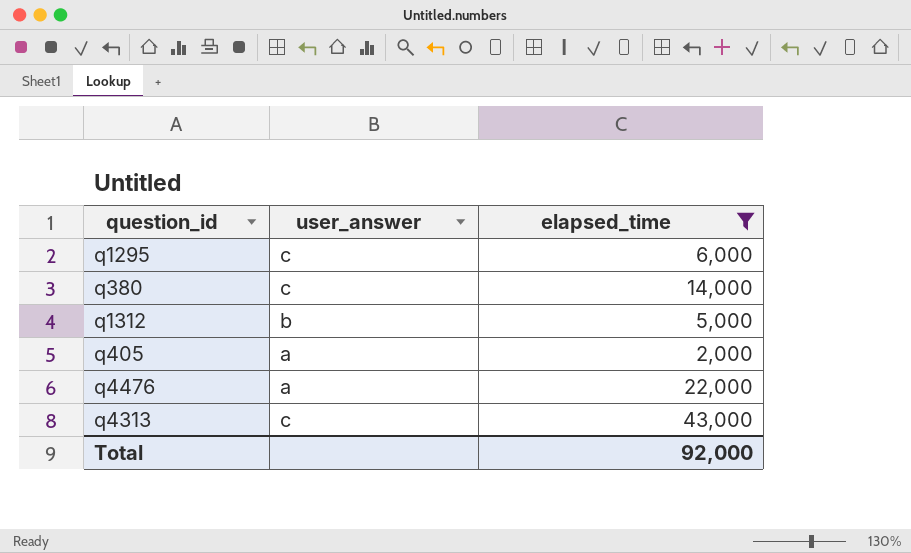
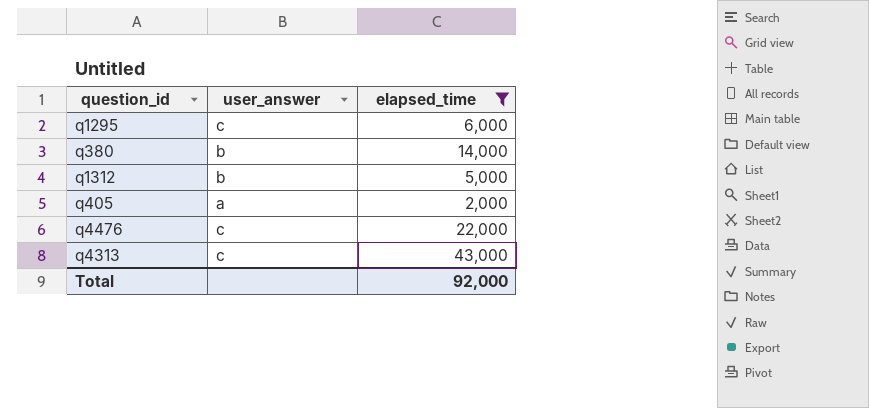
q380 | user_answer: c -> b
q4476 | user_answer: a -> c

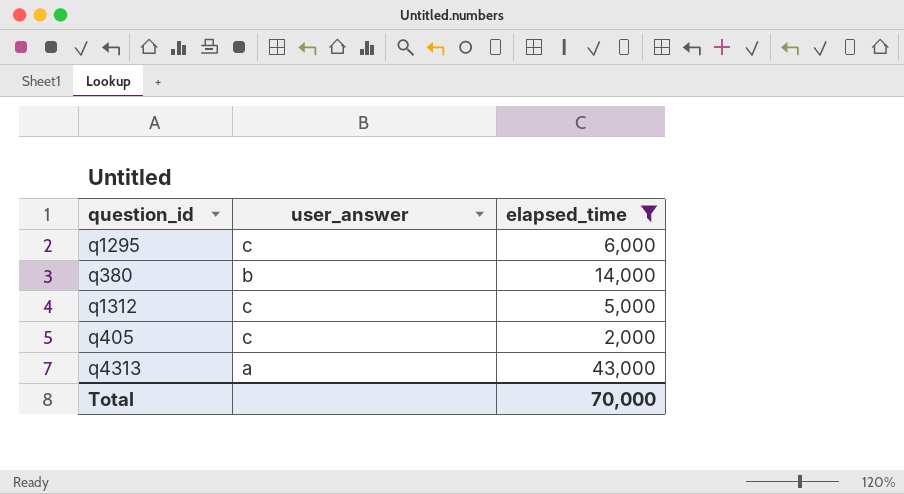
row q4476: c | 22,000 -> none
q1312 | user_answer: b -> c
q405 | user_answer: a -> c
q4313 | user_answer: c -> a
Total | elapsed_time: 92,000 -> 70,000

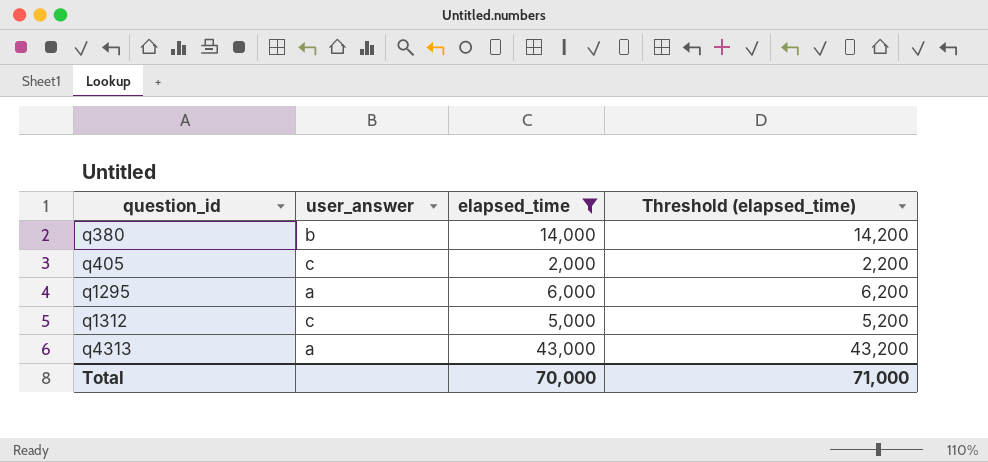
row order: none -> question_id ascending
column Threshold (elapsed_time) | formula: none -> [elapsed_time] + 200
q1295 | user_answer: c -> a

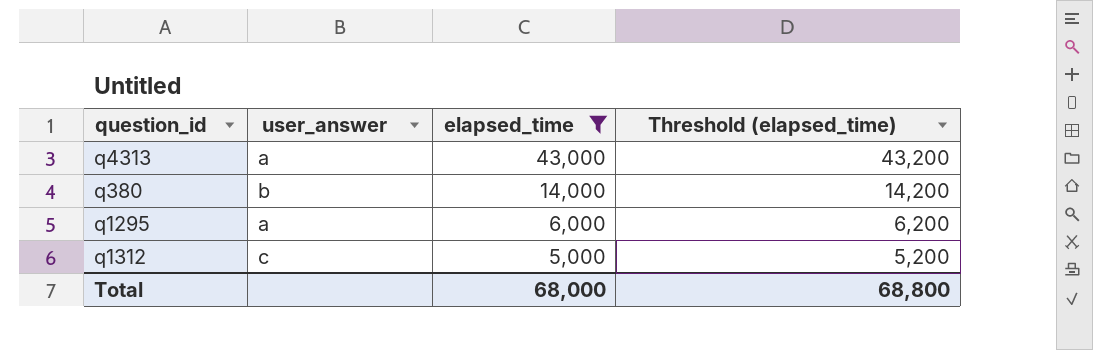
row order: question_id ascending -> elapsed_time descending
row q405: c | 2,000 | 2,200 -> none
Total | elapsed_time: 70,000 -> 68,000
Total | Threshold (elapsed_time): 71,000 -> 68,800

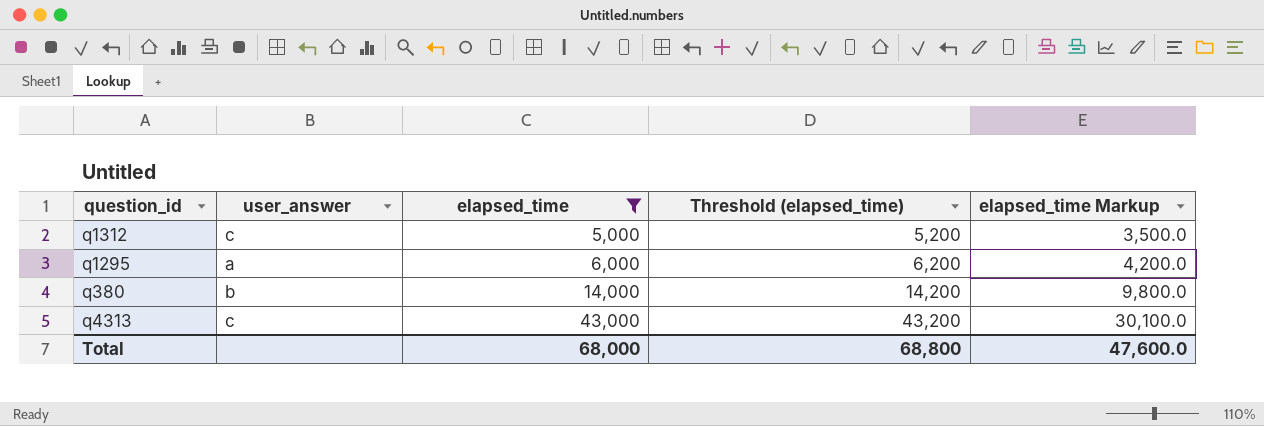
row order: elapsed_time descending -> elapsed_time ascending
column elapsed_time Markup | formula: none -> [elapsed_time] * 0.7
q4313 | user_answer: a -> c

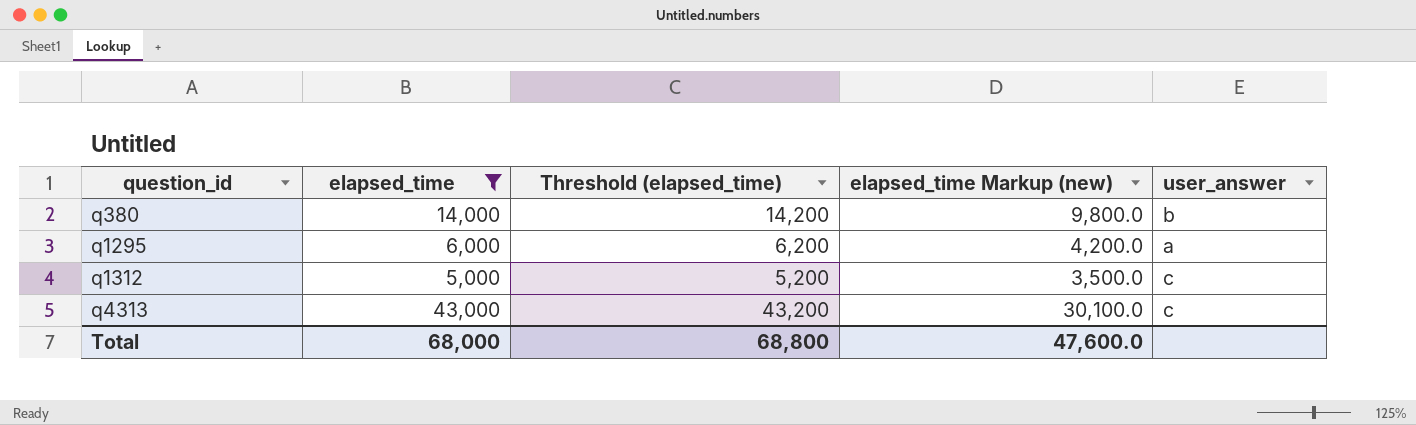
row order: elapsed_time ascending -> question_id ascending
column name: elapsed_time Markup -> elapsed_time Markup (new)
column user_answer | position: 2 -> 5

